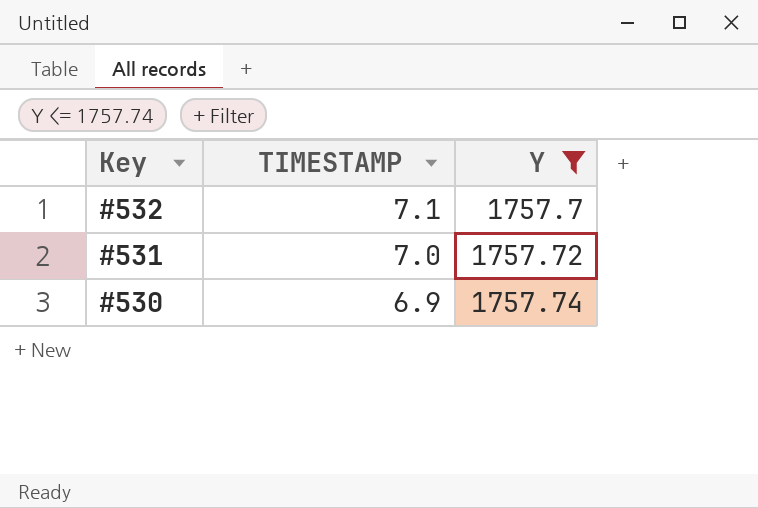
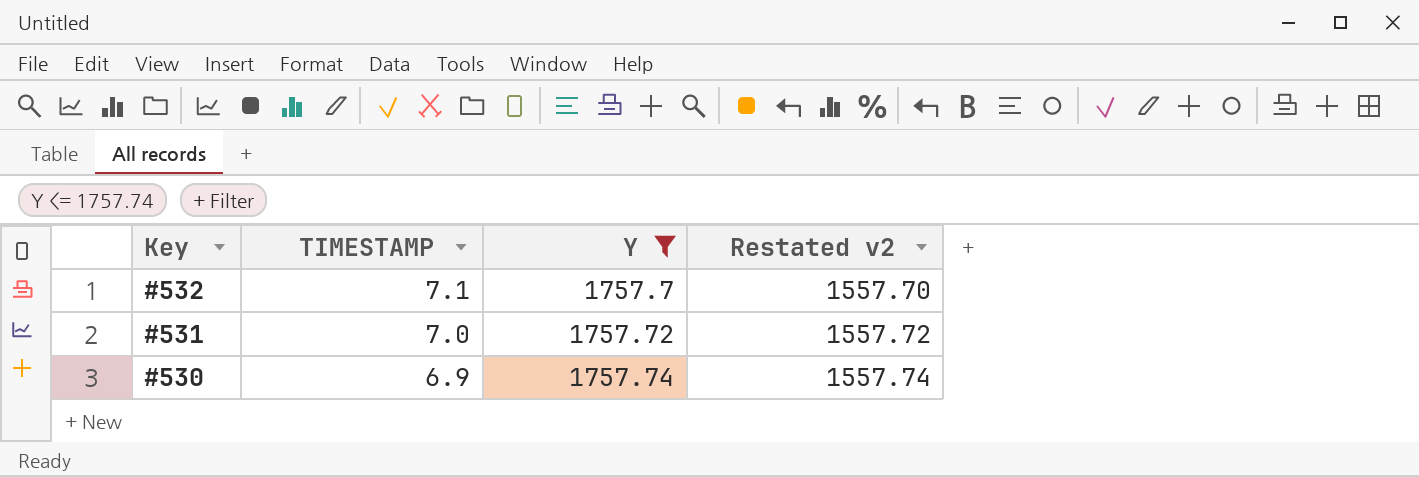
column Restated v2 | formula: none -> [Y] - 200

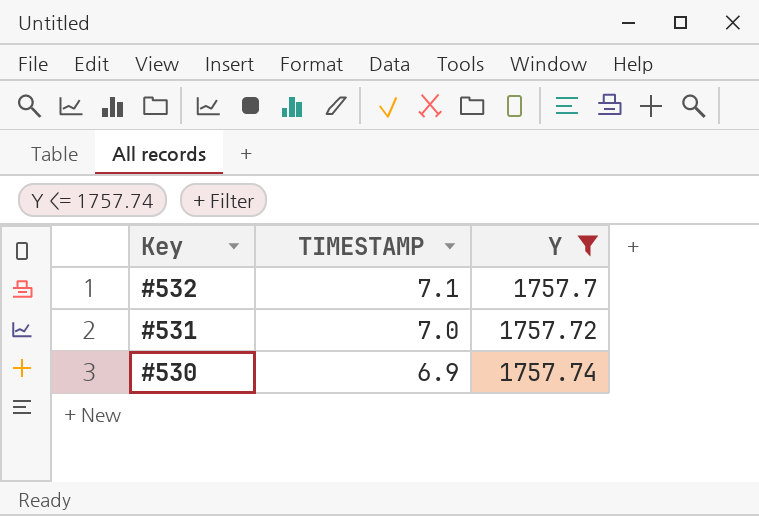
column Restated v2 | formula: [Y] - 200 -> none

